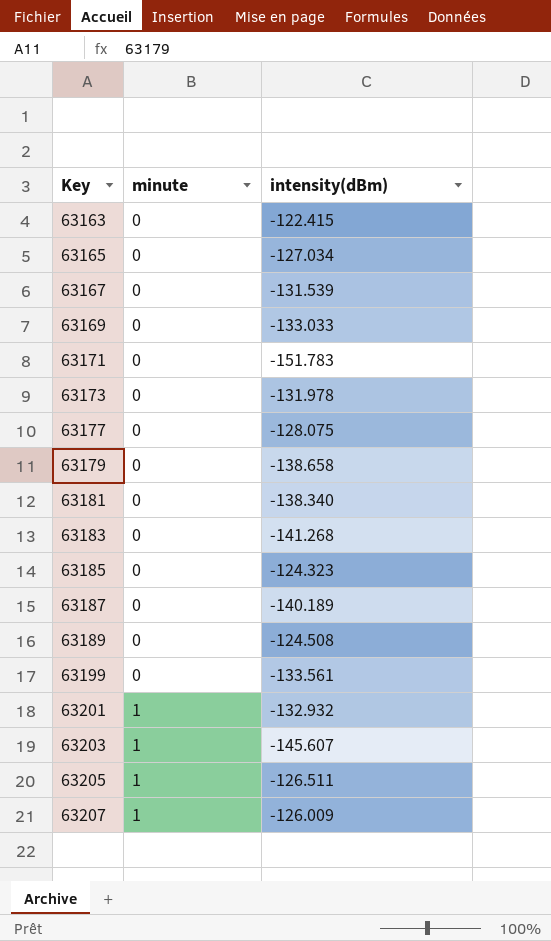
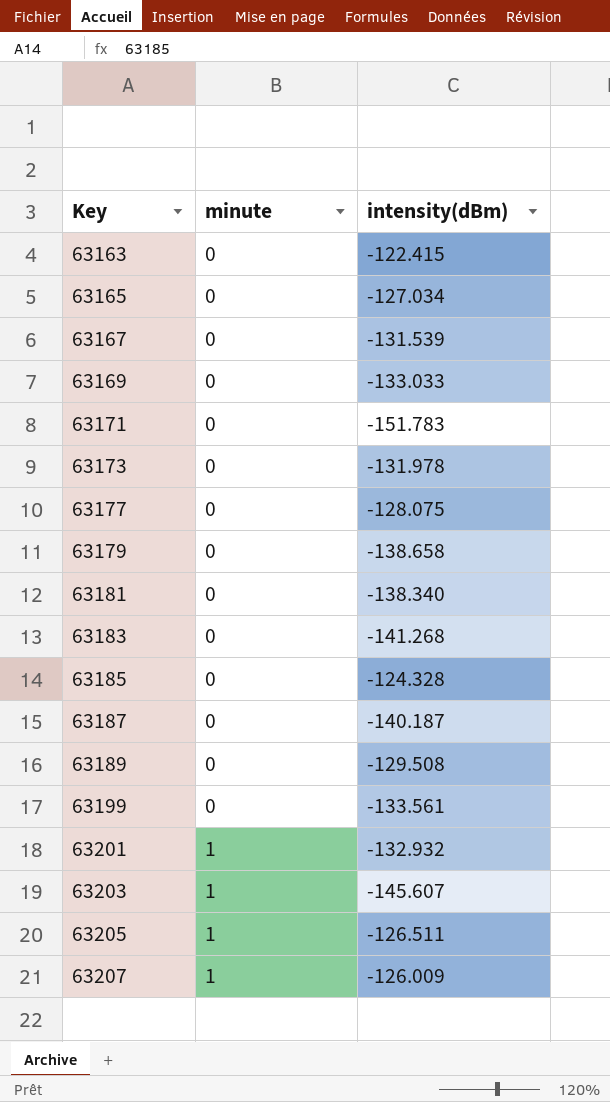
63185 | intensity(dBm): -124.323 -> -124.328
63187 | intensity(dBm): -140.189 -> -140.187
63189 | intensity(dBm): -124.508 -> -129.508

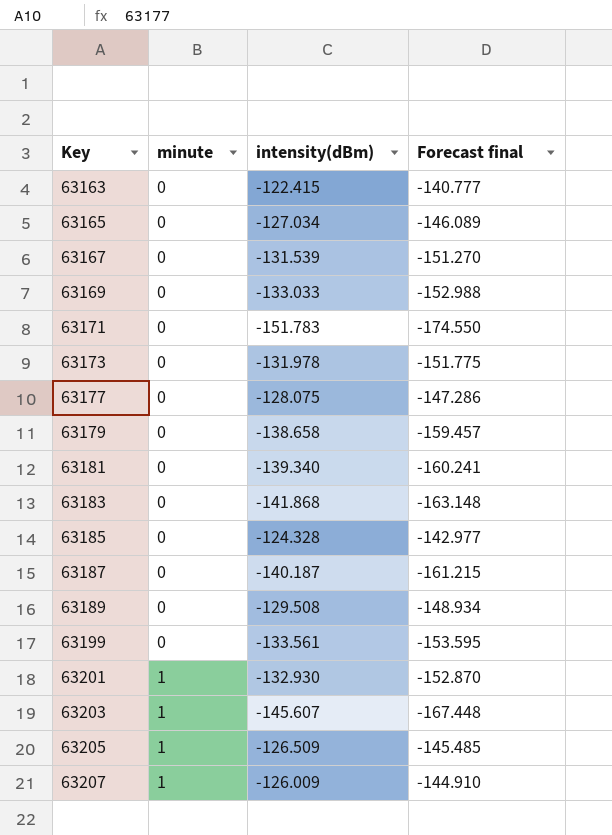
column Forecast final | formula: none -> [intensity(dBm)] * 1.15
63181 | intensity(dBm): -138.340 -> -139.340
63183 | intensity(dBm): -141.268 -> -141.868
63201 | intensity(dBm): -132.932 -> -132.930
63205 | intensity(dBm): -126.511 -> -126.509

